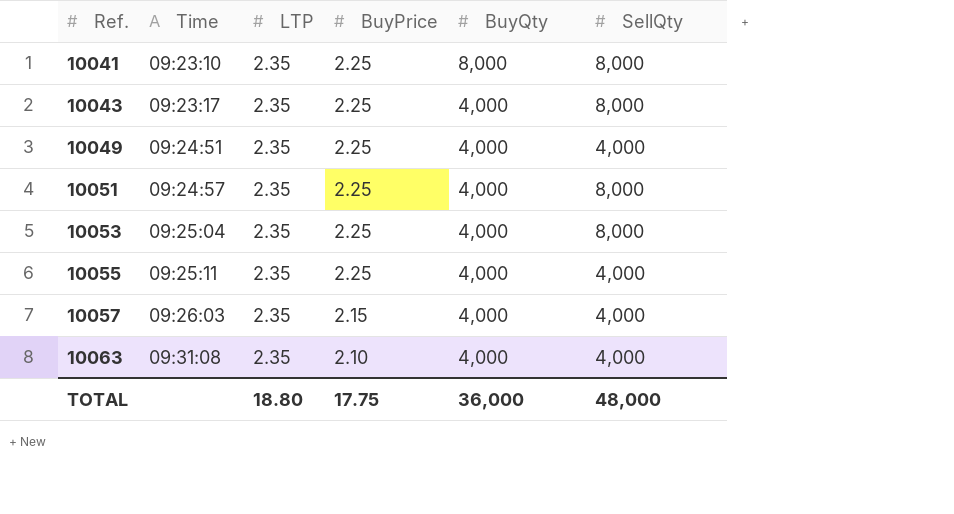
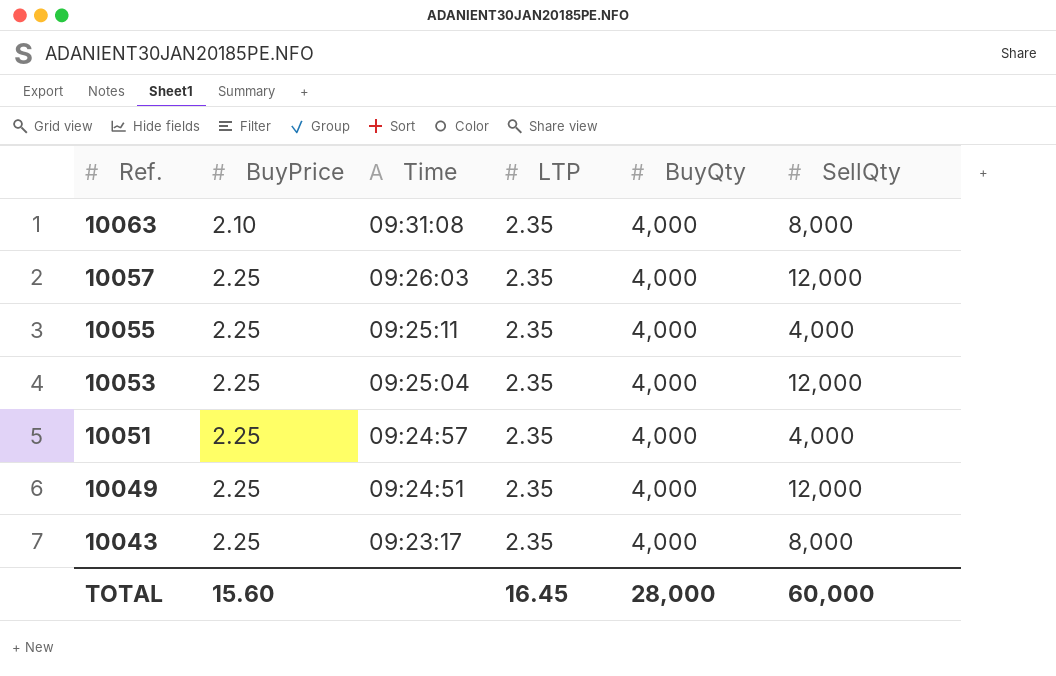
row order: Ref. ascending -> Ref. descending
column BuyPrice | position: 4 -> 2
row 10041: 09:23:10 | 2.35 | 2.25 | 8,000 | 8,000 -> none
10063 | SellQty: 4,000 -> 8,000
10057 | BuyPrice: 2.15 -> 2.25
10057 | SellQty: 4,000 -> 12,000
10053 | SellQty: 8,000 -> 12,000
10051 | SellQty: 8,000 -> 4,000
10049 | SellQty: 4,000 -> 12,000
TOTAL | BuyPrice: 17.75 -> 15.60
TOTAL | LTP: 18.80 -> 16.45
TOTAL | BuyQty: 36,000 -> 28,000
TOTAL | SellQty: 48,000 -> 60,000

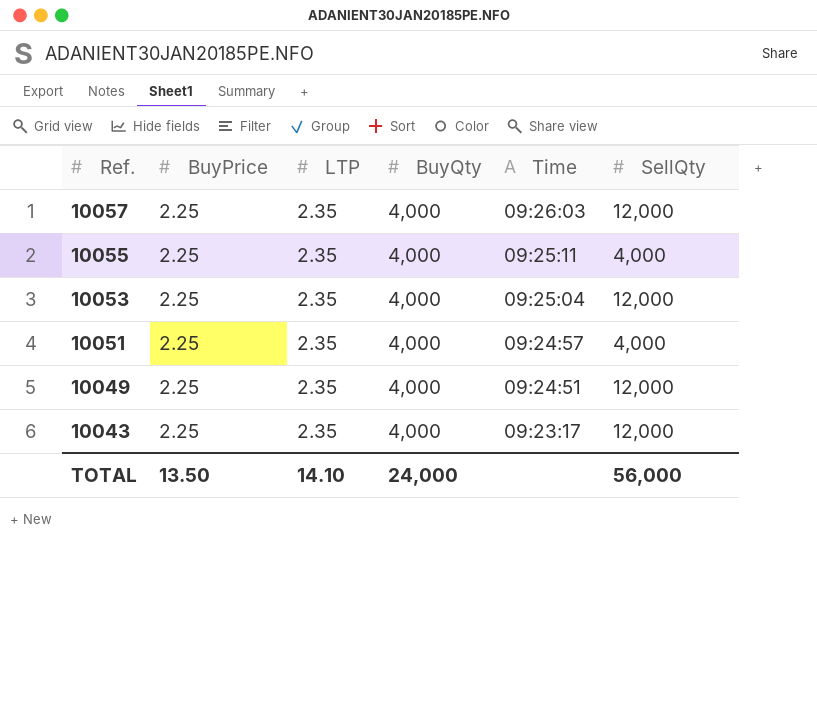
column Time | position: 3 -> 5
row 10063: 2.10 | 09:31:08 | 2.35 | 4,000 | 8,000 -> none
10043 | SellQty: 8,000 -> 12,000
TOTAL | BuyPrice: 15.60 -> 13.50
TOTAL | LTP: 16.45 -> 14.10
TOTAL | BuyQty: 28,000 -> 24,000
TOTAL | SellQty: 60,000 -> 56,000

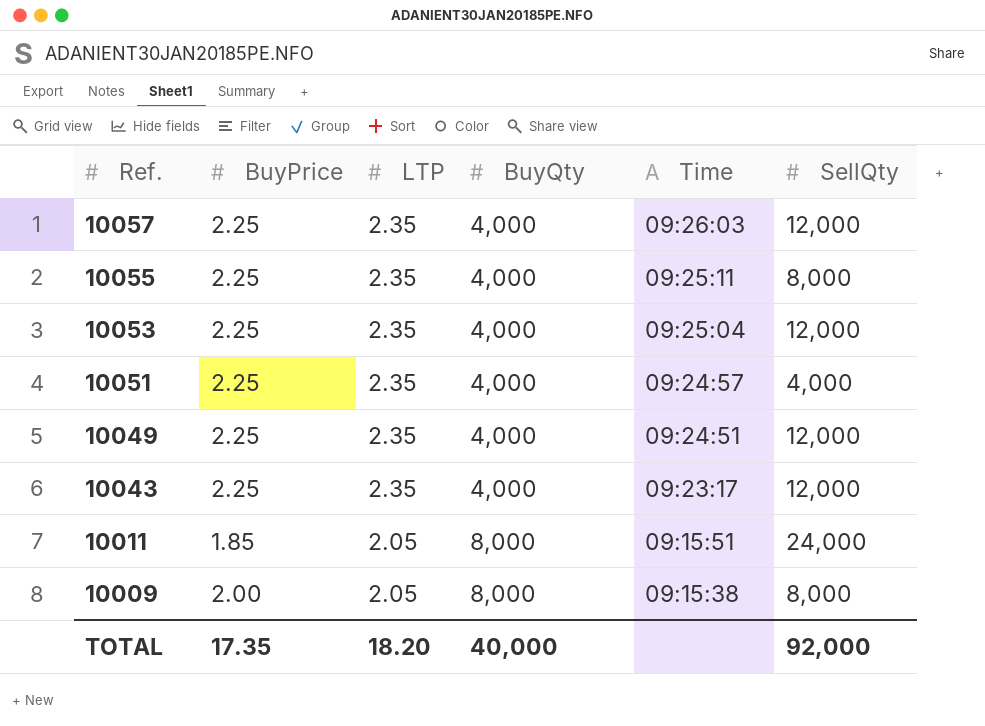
10055 | SellQty: 4,000 -> 8,000
row 10011: none -> 1.85 | 2.05 | 8,000 | 09:15:51 | 24,000
row 10009: none -> 2.00 | 2.05 | 8,000 | 09:15:38 | 8,000
TOTAL | BuyPrice: 13.50 -> 17.35
TOTAL | LTP: 14.10 -> 18.20
TOTAL | BuyQty: 24,000 -> 40,000
TOTAL | SellQty: 56,000 -> 92,000

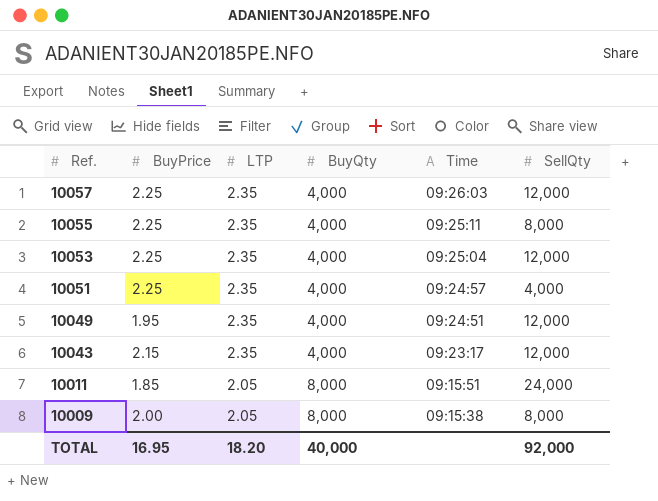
10049 | BuyPrice: 2.25 -> 1.95
10043 | BuyPrice: 2.25 -> 2.15
TOTAL | BuyPrice: 17.35 -> 16.95

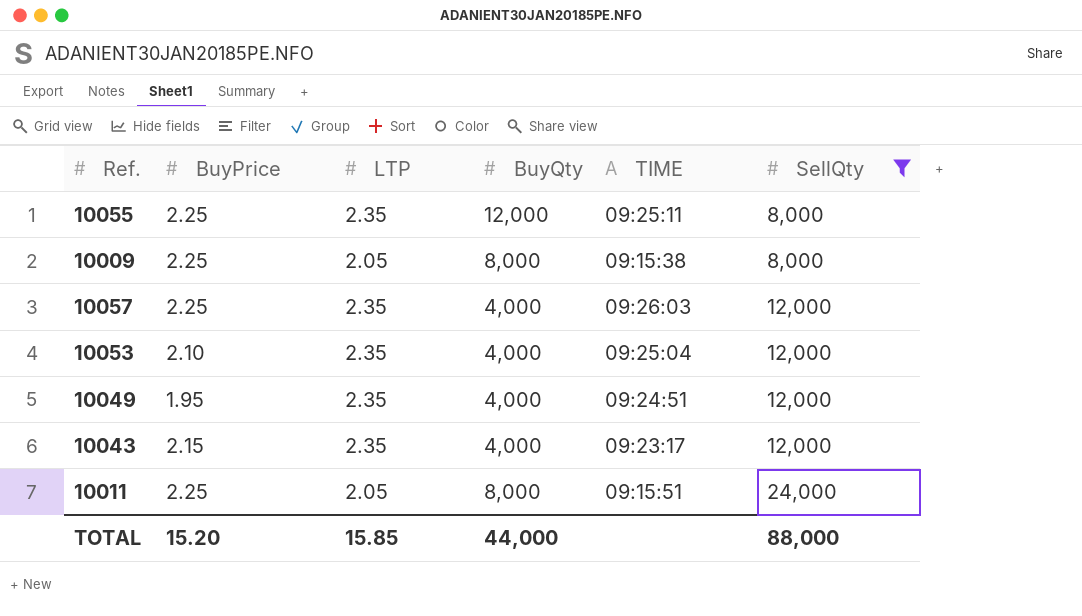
filter: none -> SellQty != 4,000
row order: Ref. descending -> SellQty ascending
column name: Time -> TIME
10055 | BuyQty: 4,000 -> 12,000
10009 | BuyPrice: 2.00 -> 2.25
10053 | BuyPrice: 2.25 -> 2.10
10011 | BuyPrice: 1.85 -> 2.25
TOTAL | BuyPrice: 16.95 -> 15.20
TOTAL | LTP: 18.20 -> 15.85
TOTAL | BuyQty: 40,000 -> 44,000
TOTAL | SellQty: 92,000 -> 88,000

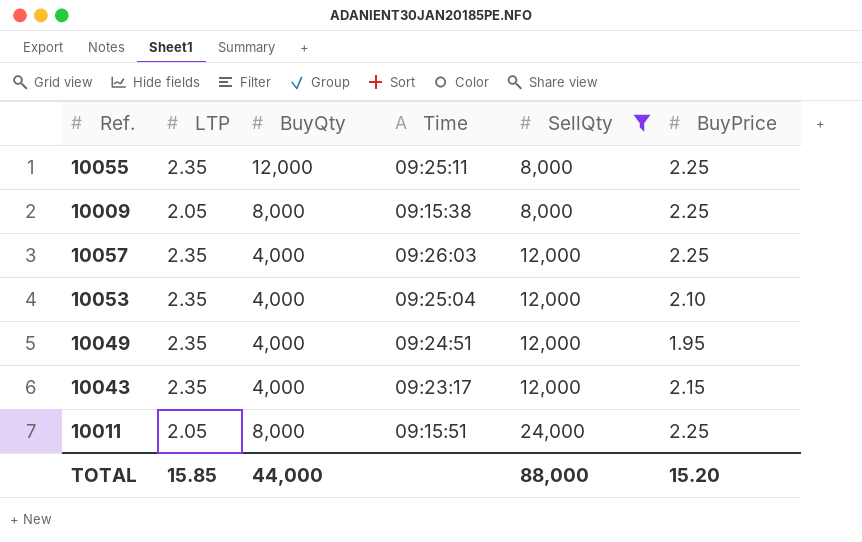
column name: TIME -> Time
column BuyPrice | position: 2 -> 6

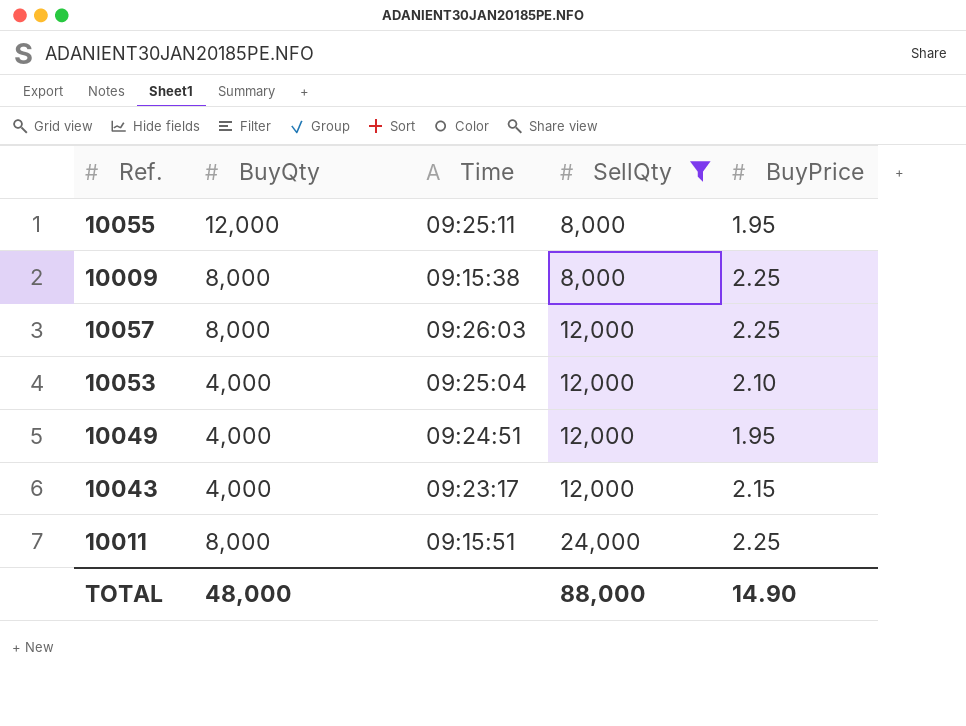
column LTP | position: 2 -> none
10055 | BuyPrice: 2.25 -> 1.95
10057 | BuyQty: 4,000 -> 8,000
TOTAL | BuyQty: 44,000 -> 48,000
TOTAL | BuyPrice: 15.20 -> 14.90

